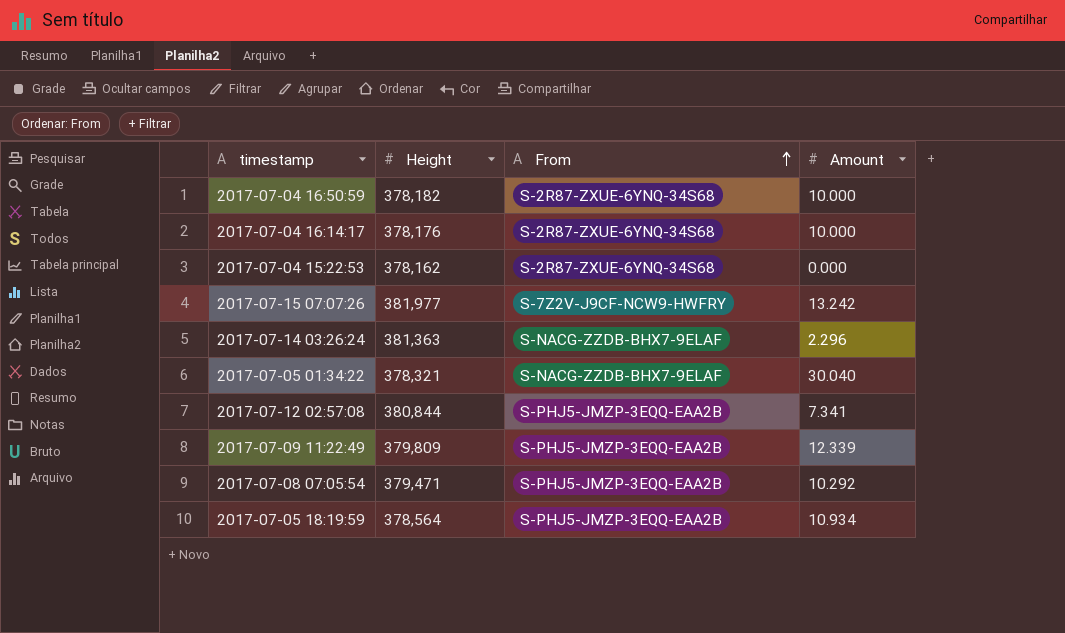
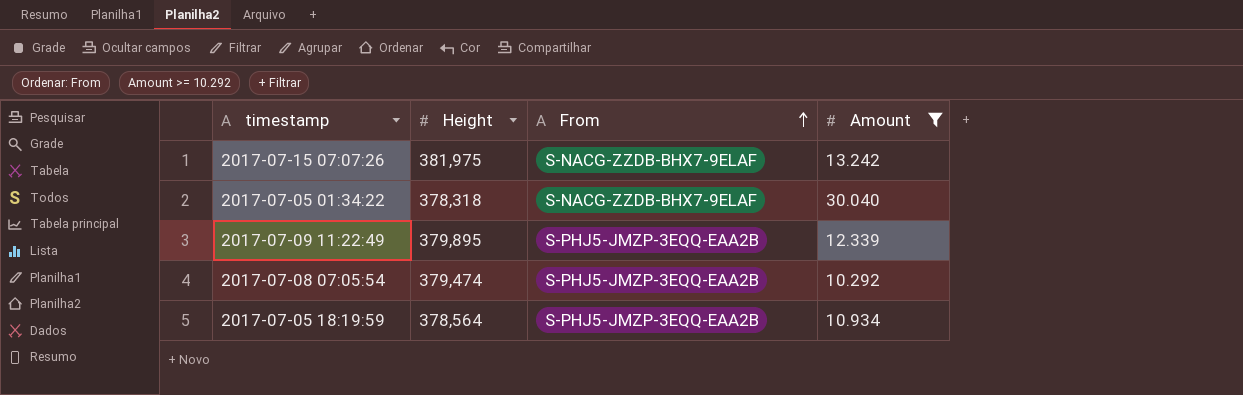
filter: none -> Amount >= 10.292
2017-07-15 07:07:26 | Height: 381,977 -> 381,975
2017-07-15 07:07:26 | From: S-7Z2V-J9CF-NCW9-HWFRY -> S-NACG-ZZDB-BHX7-9ELAF
2017-07-05 01:34:22 | Height: 378,321 -> 378,318
2017-07-09 11:22:49 | Height: 379,809 -> 379,895
2017-07-08 07:05:54 | Height: 379,471 -> 379,474

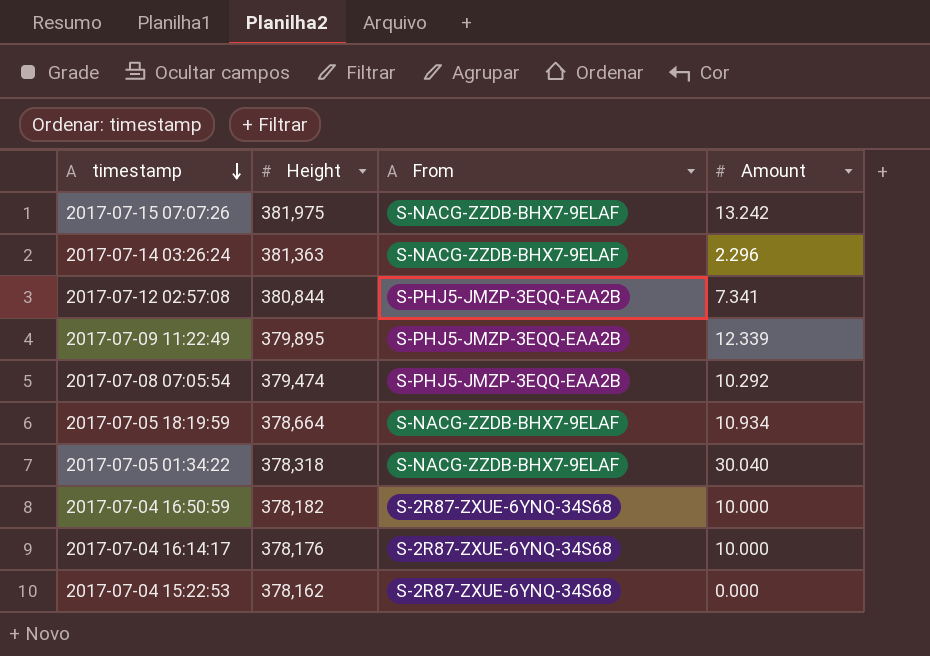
filter: Amount >= 10.292 -> none
row order: From ascending -> timestamp descending
2017-07-05 18:19:59 | Height: 378,564 -> 378,664
2017-07-05 18:19:59 | From: S-PHJ5-JMZP-3EQQ-EAA2B -> S-NACG-ZZDB-BHX7-9ELAF

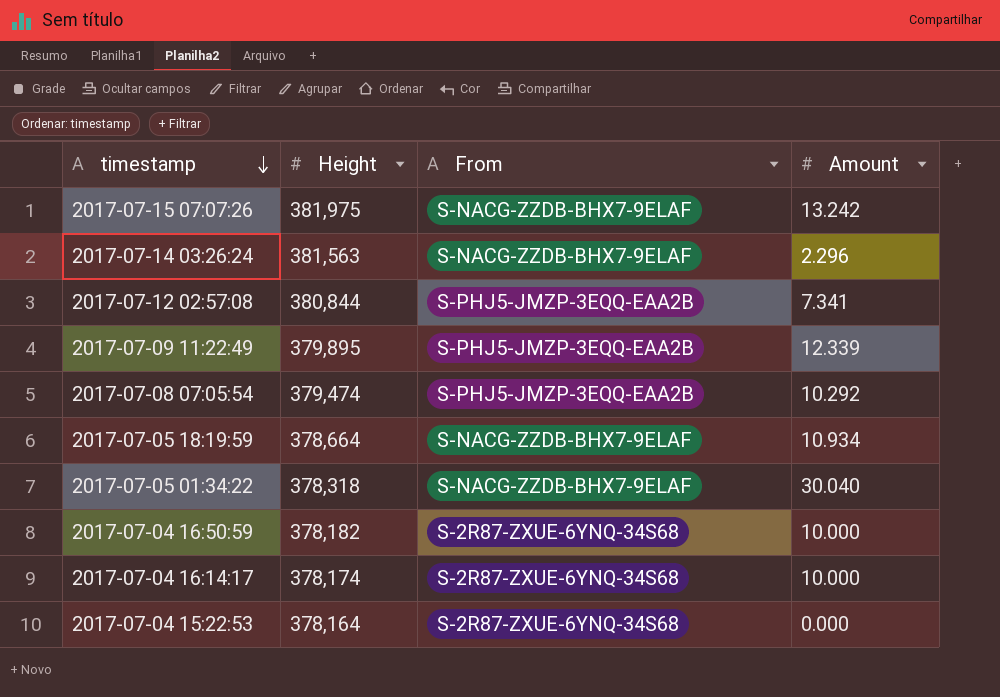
2017-07-14 03:26:24 | Height: 381,363 -> 381,563
2017-07-04 16:14:17 | Height: 378,176 -> 378,174
2017-07-04 15:22:53 | Height: 378,162 -> 378,164

